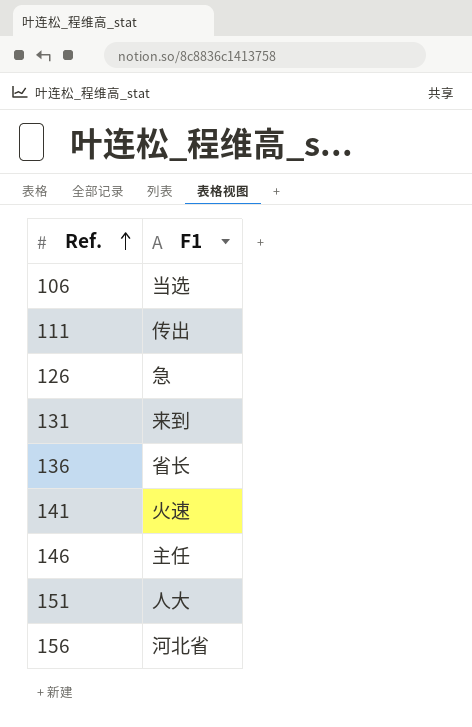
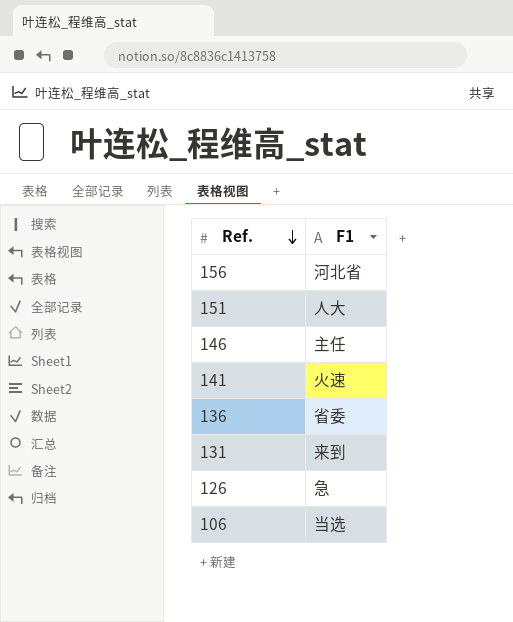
row order: Ref. ascending -> Ref. descending
row 111: 传出 -> none
136 | F1: 省长 -> 省委

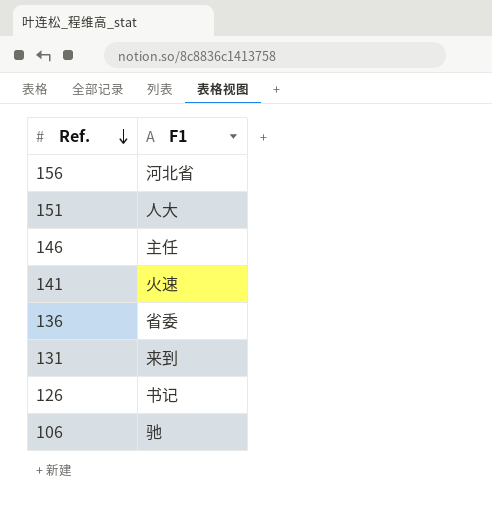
126 | F1: 急 -> 书记
106 | F1: 当选 -> 驰

